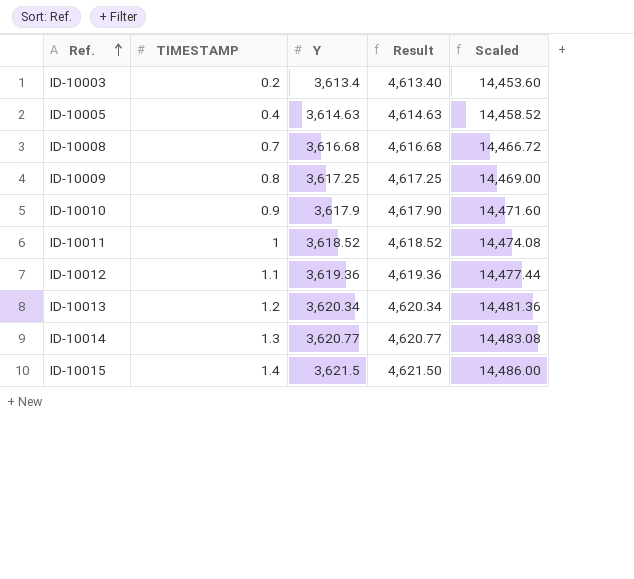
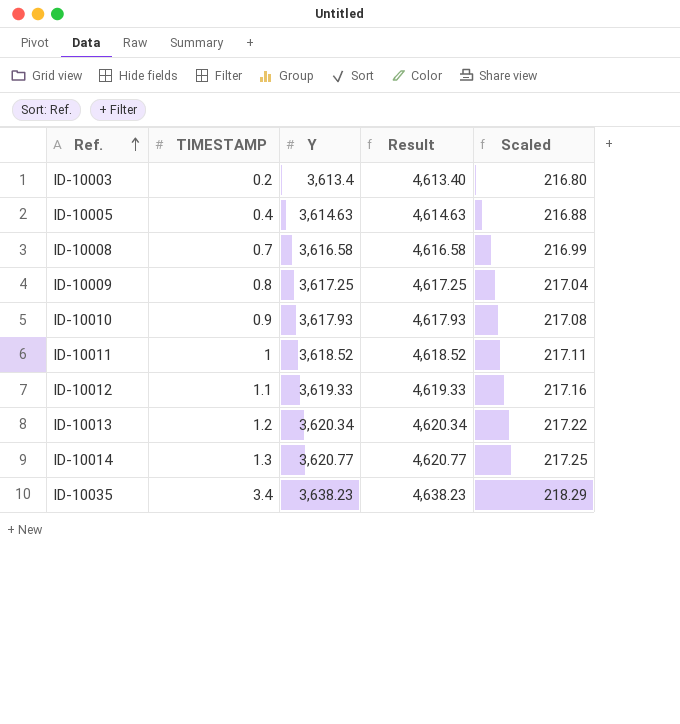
column Scaled | formula: [Y] * 4 -> [Y] * 0.06
row ID-10015: 1.4 | 3,621.5 | 4,621.50 | 14,486.00 -> none
ID-10008 | Y: 3,616.68 -> 3,616.58
ID-10008 | Result: 4,616.68 -> 4,616.58
ID-10010 | Y: 3,617.9 -> 3,617.93
ID-10010 | Result: 4,617.90 -> 4,617.93
ID-10012 | Y: 3,619.36 -> 3,619.33
ID-10012 | Result: 4,619.36 -> 4,619.33
row ID-10035: none -> 3.4 | 3,638.23 | 4,638.23 | 218.29

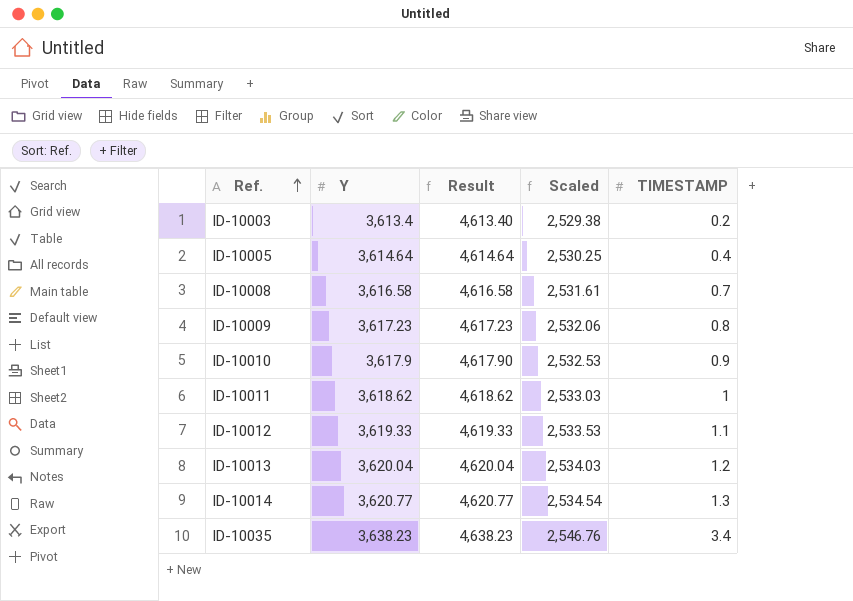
column Scaled | formula: [Y] * 0.06 -> [Y] * 0.7
column TIMESTAMP | position: 2 -> 5
ID-10005 | Y: 3,614.63 -> 3,614.64
ID-10005 | Result: 4,614.63 -> 4,614.64
ID-10009 | Y: 3,617.25 -> 3,617.23
ID-10009 | Result: 4,617.25 -> 4,617.23
ID-10010 | Y: 3,617.93 -> 3,617.9
ID-10010 | Result: 4,617.93 -> 4,617.90
ID-10011 | Y: 3,618.52 -> 3,618.62
ID-10011 | Result: 4,618.52 -> 4,618.62
ID-10013 | Y: 3,620.34 -> 3,620.04
ID-10013 | Result: 4,620.34 -> 4,620.04

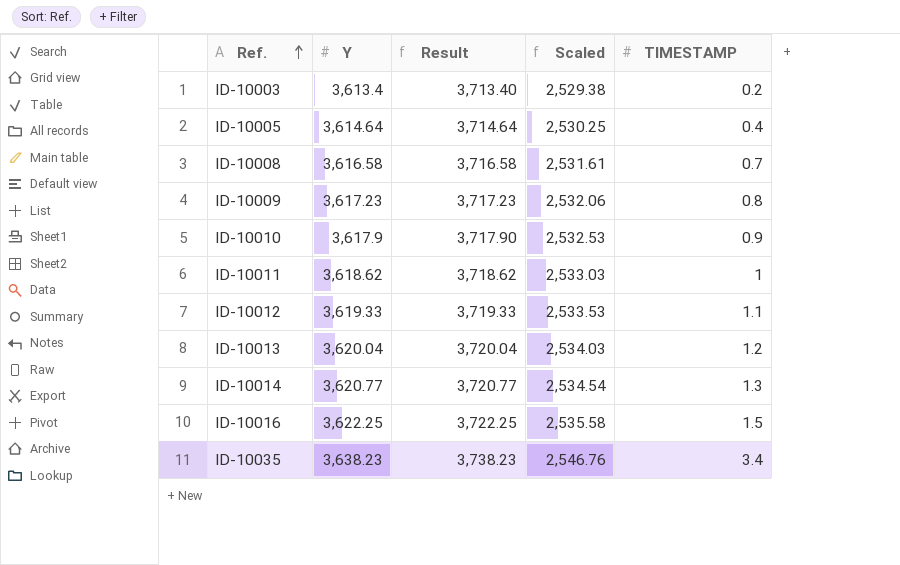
column Result | formula: [Y] + 1000 -> [Y] + 100
row ID-10016: none -> 3,622.25 | 3,722.25 | 2,535.58 | 1.5

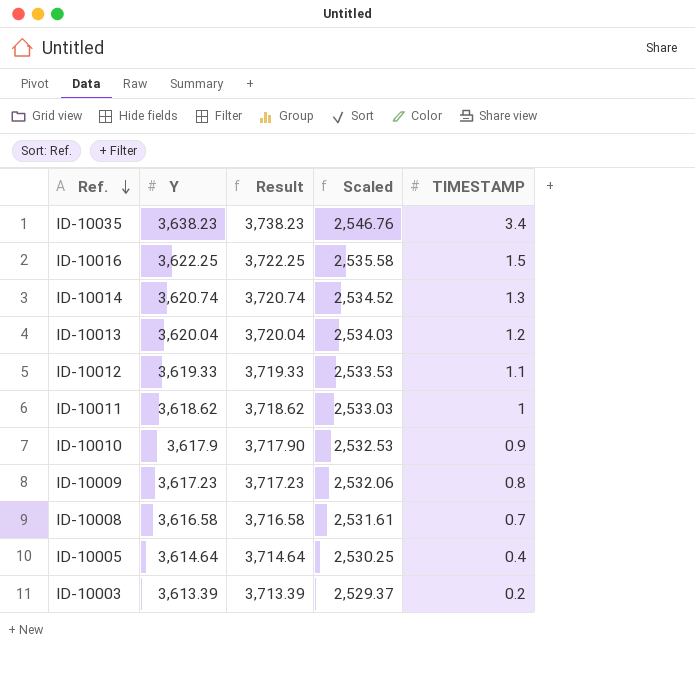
row order: Ref. ascending -> Ref. descending
ID-10014 | Y: 3,620.77 -> 3,620.74
ID-10014 | Result: 3,720.77 -> 3,720.74
ID-10014 | Scaled: 2,534.54 -> 2,534.52
ID-10003 | Y: 3,613.4 -> 3,613.39
ID-10003 | Result: 3,713.40 -> 3,713.39
ID-10003 | Scaled: 2,529.38 -> 2,529.37

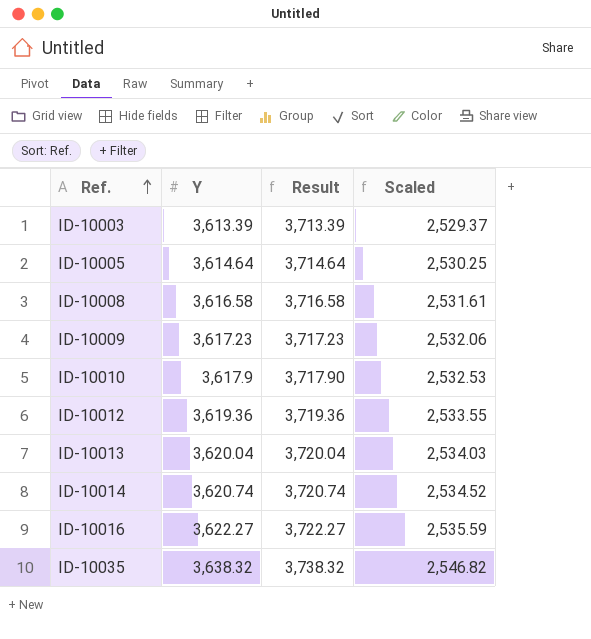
row order: Ref. descending -> Ref. ascending
column TIMESTAMP | position: 5 -> none
row ID-10011: 3,618.62 | 3,718.62 | 2,533.03 | 1 -> none
ID-10012 | Y: 3,619.33 -> 3,619.36
ID-10012 | Result: 3,719.33 -> 3,719.36
ID-10012 | Scaled: 2,533.53 -> 2,533.55
ID-10016 | Y: 3,622.25 -> 3,622.27
ID-10016 | Result: 3,722.25 -> 3,722.27
ID-10016 | Scaled: 2,535.58 -> 2,535.59
ID-10035 | Y: 3,638.23 -> 3,638.32
ID-10035 | Result: 3,738.23 -> 3,738.32
ID-10035 | Scaled: 2,546.76 -> 2,546.82

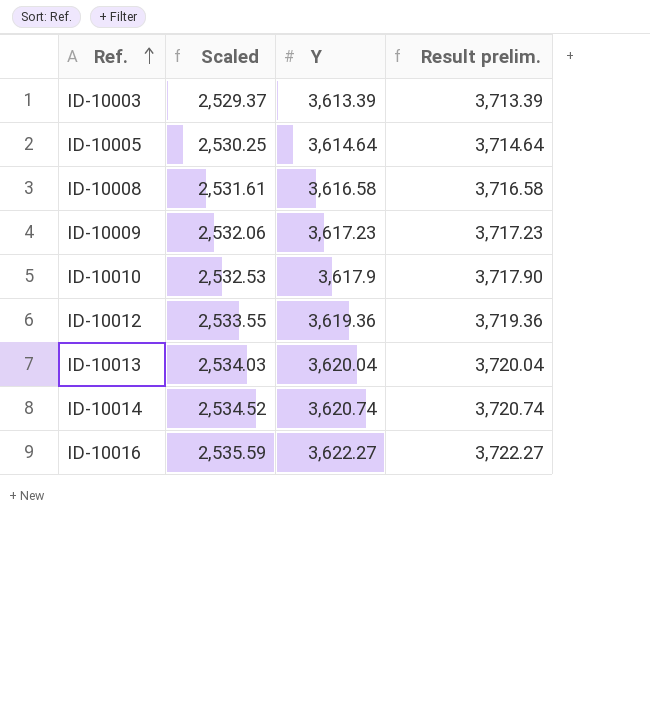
column Scaled | position: 4 -> 2
column name: Result -> Result prelim.
row ID-10035: 3,638.32 | 3,738.32 | 2,546.82 -> none

